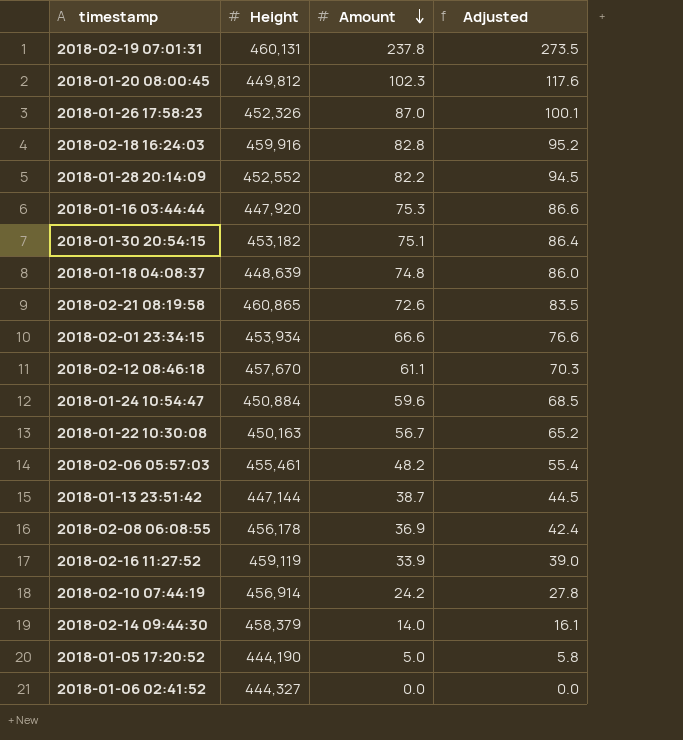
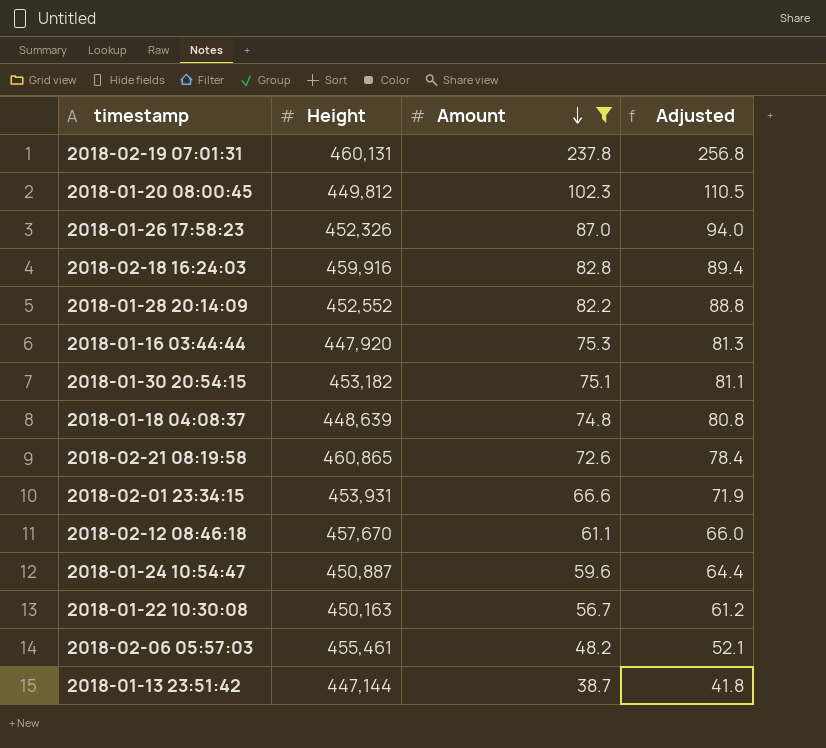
filter: none -> Amount >= 38.7
column Adjusted | formula: [Amount] * 1.15 -> [Amount] * 1.08
2018-02-01 23:34:15 | Height: 453,934 -> 453,931
2018-01-24 10:54:47 | Height: 450,884 -> 450,887

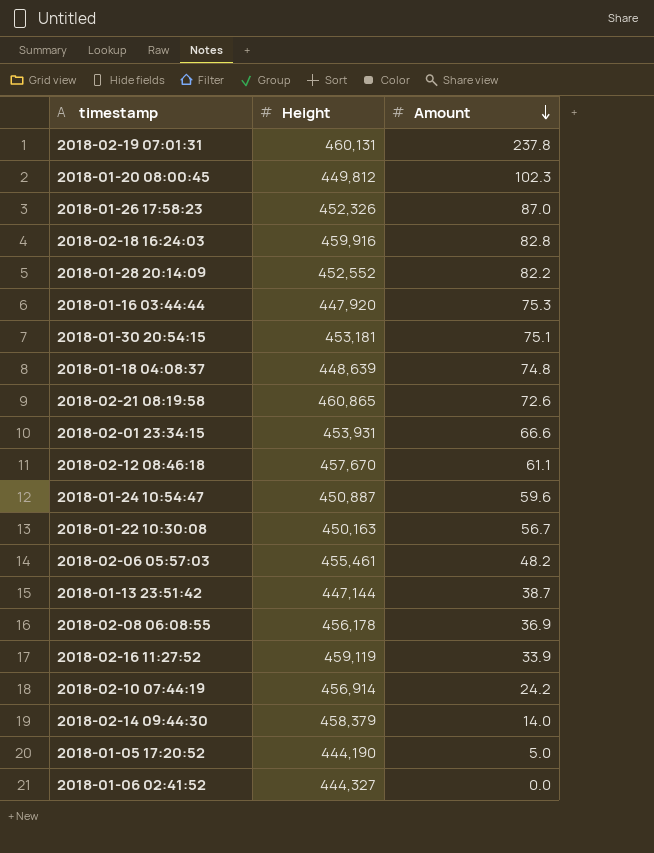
filter: Amount >= 38.7 -> none
column Adjusted | formula: [Amount] * 1.08 -> none
2018-01-30 20:54:15 | Height: 453,182 -> 453,181

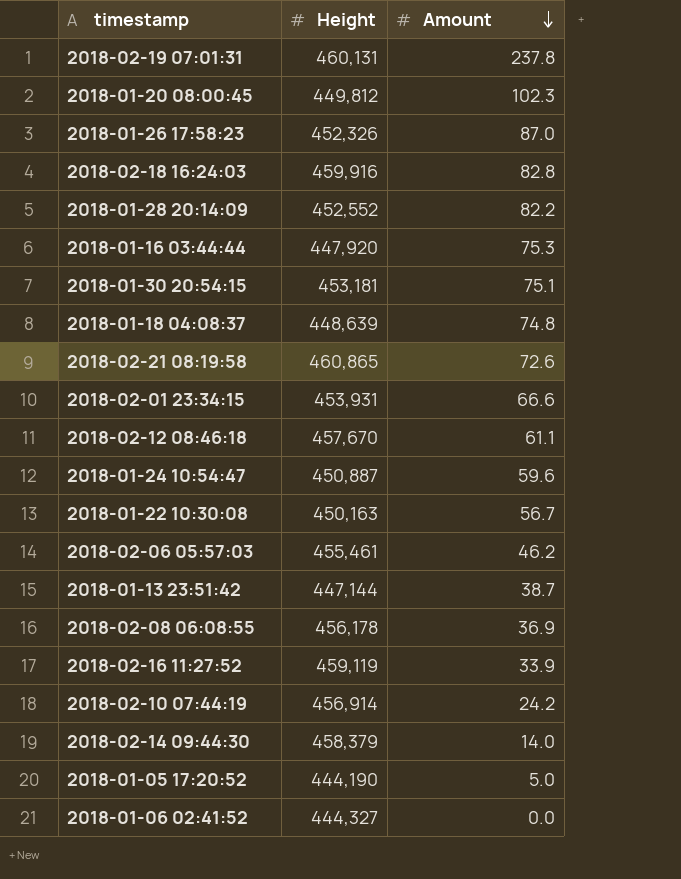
2018-02-06 05:57:03 | Amount: 48.2 -> 46.2

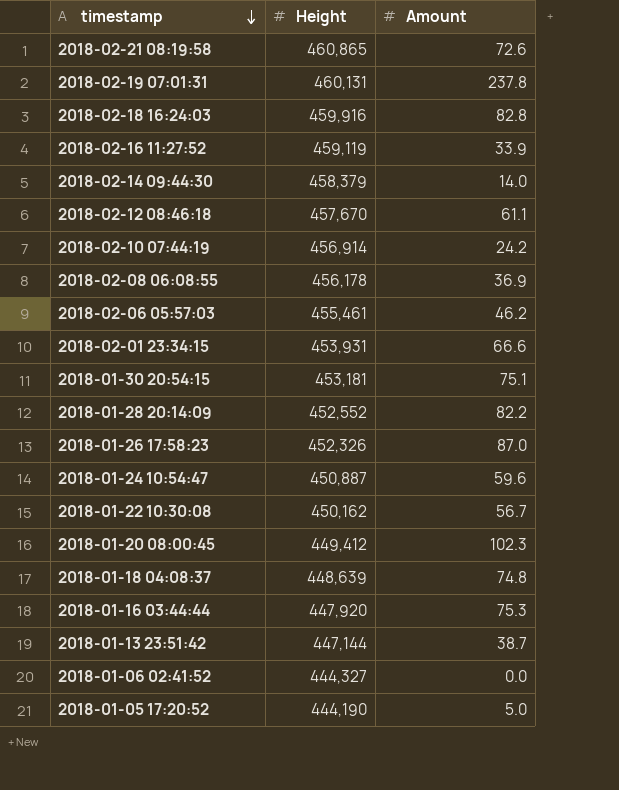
row order: Amount descending -> timestamp descending
2018-01-22 10:30:08 | Height: 450,163 -> 450,162
2018-01-20 08:00:45 | Height: 449,812 -> 449,412

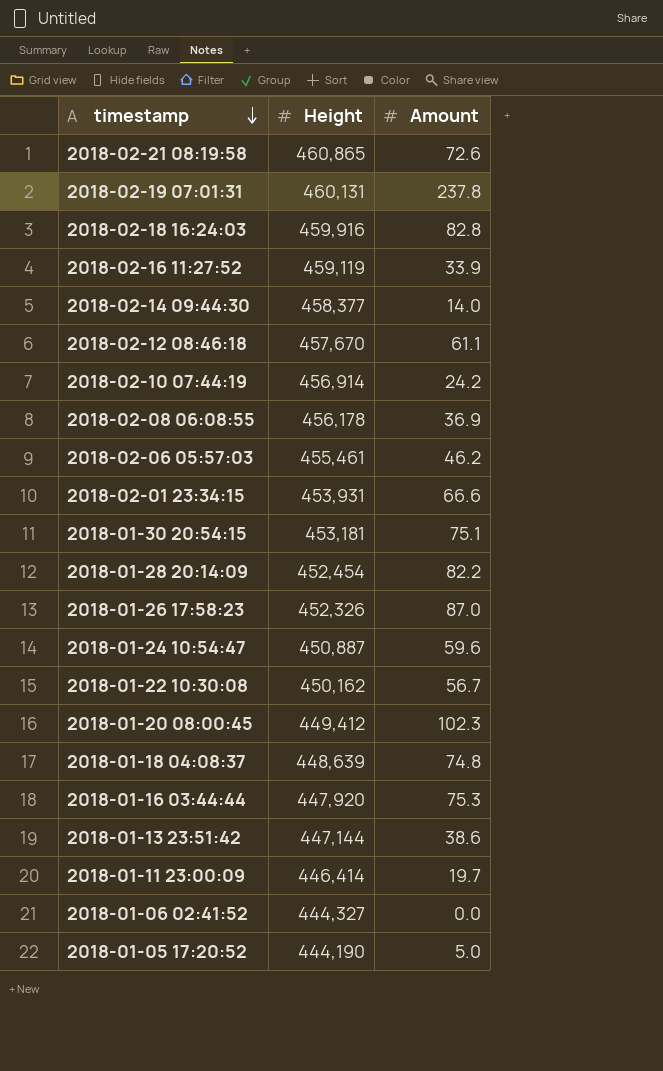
2018-02-14 09:44:30 | Height: 458,379 -> 458,377
2018-01-28 20:14:09 | Height: 452,552 -> 452,454
2018-01-13 23:51:42 | Amount: 38.7 -> 38.6
row 2018-01-11 23:00:09: none -> 446,414 | 19.7

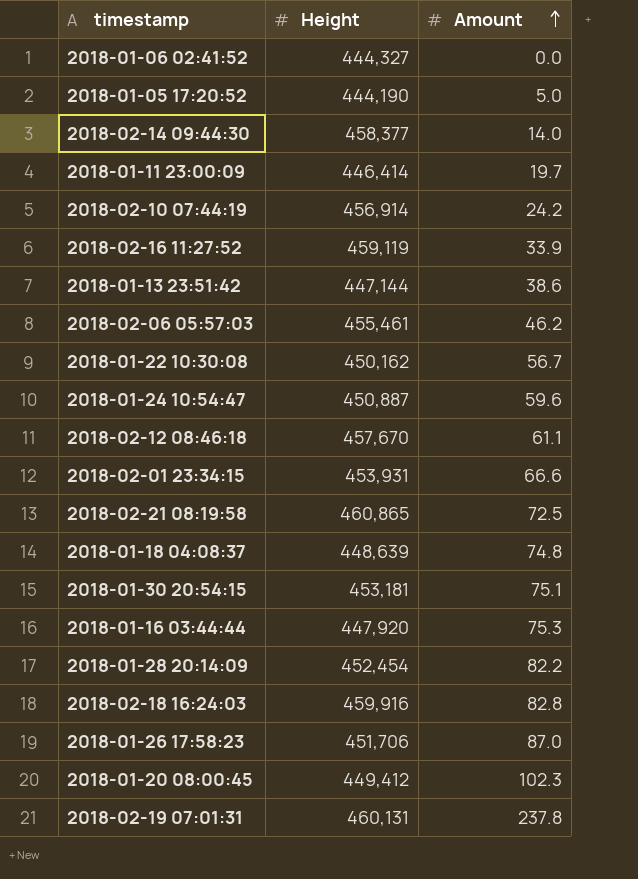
row order: timestamp descending -> Amount ascending
row 2018-02-08 06:08:55: 456,178 | 36.9 -> none
2018-02-21 08:19:58 | Amount: 72.6 -> 72.5
2018-01-26 17:58:23 | Height: 452,326 -> 451,706

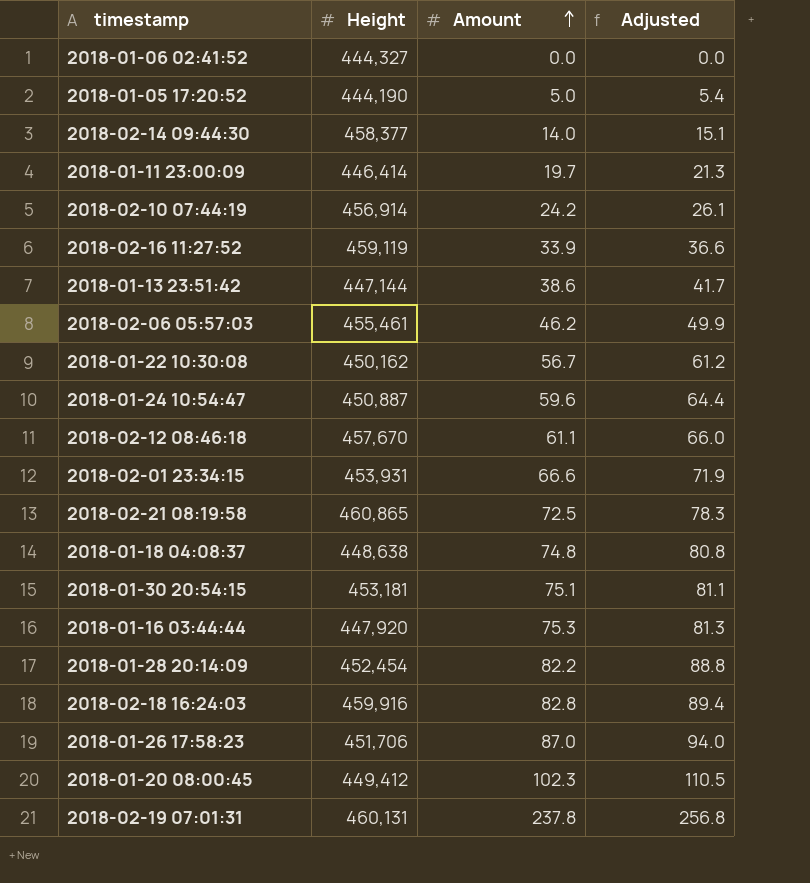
column Adjusted | formula: none -> [Amount] * 1.08
2018-01-18 04:08:37 | Height: 448,639 -> 448,638

